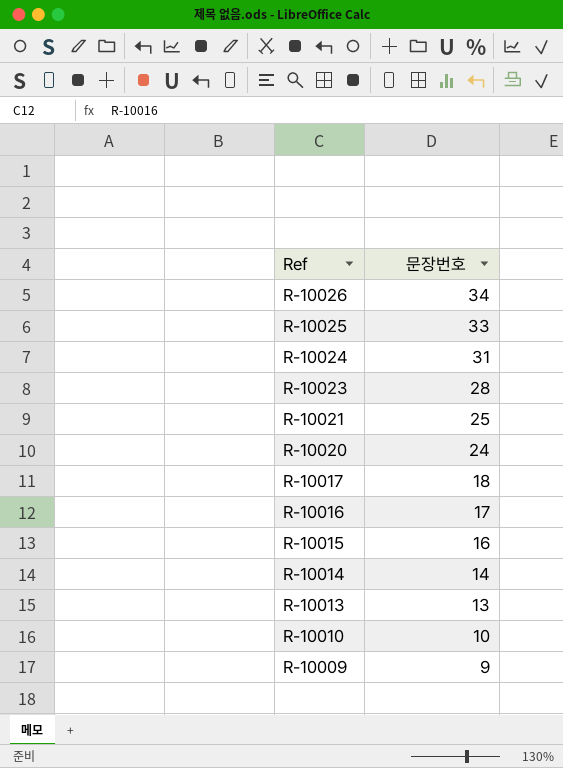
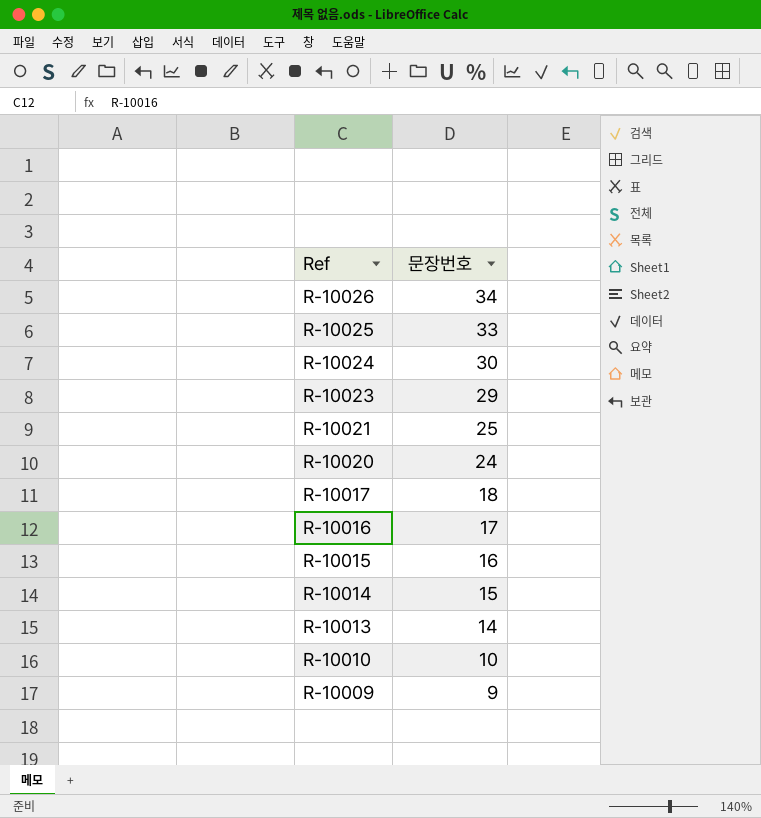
R-10024 | 문장번호: 31 -> 30
R-10023 | 문장번호: 28 -> 29
R-10014 | 문장번호: 14 -> 15
R-10013 | 문장번호: 13 -> 14

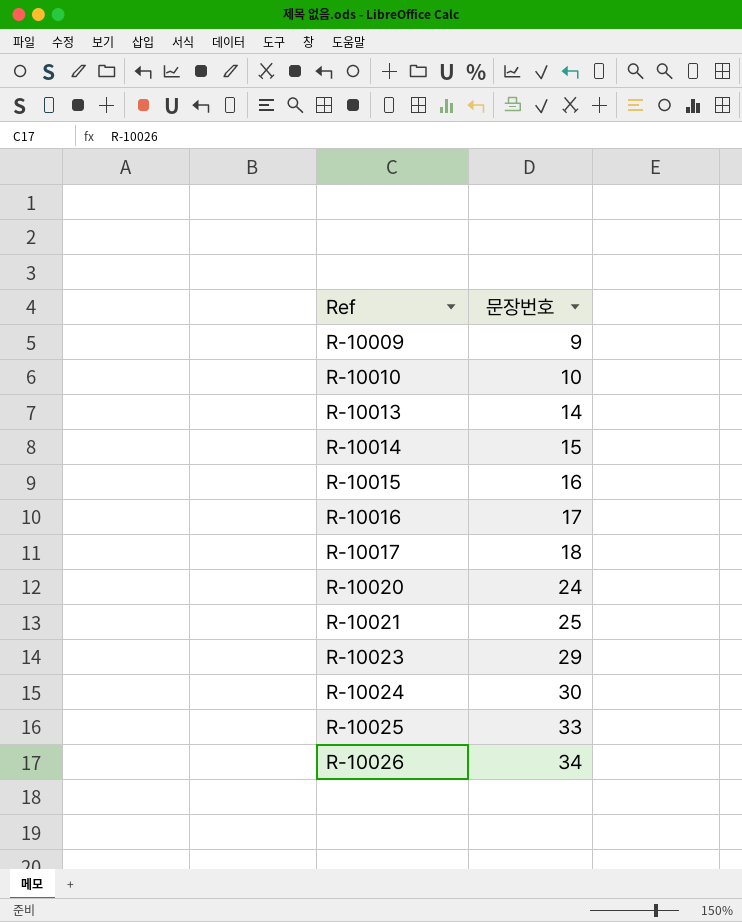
row order: Ref descending -> Ref ascending

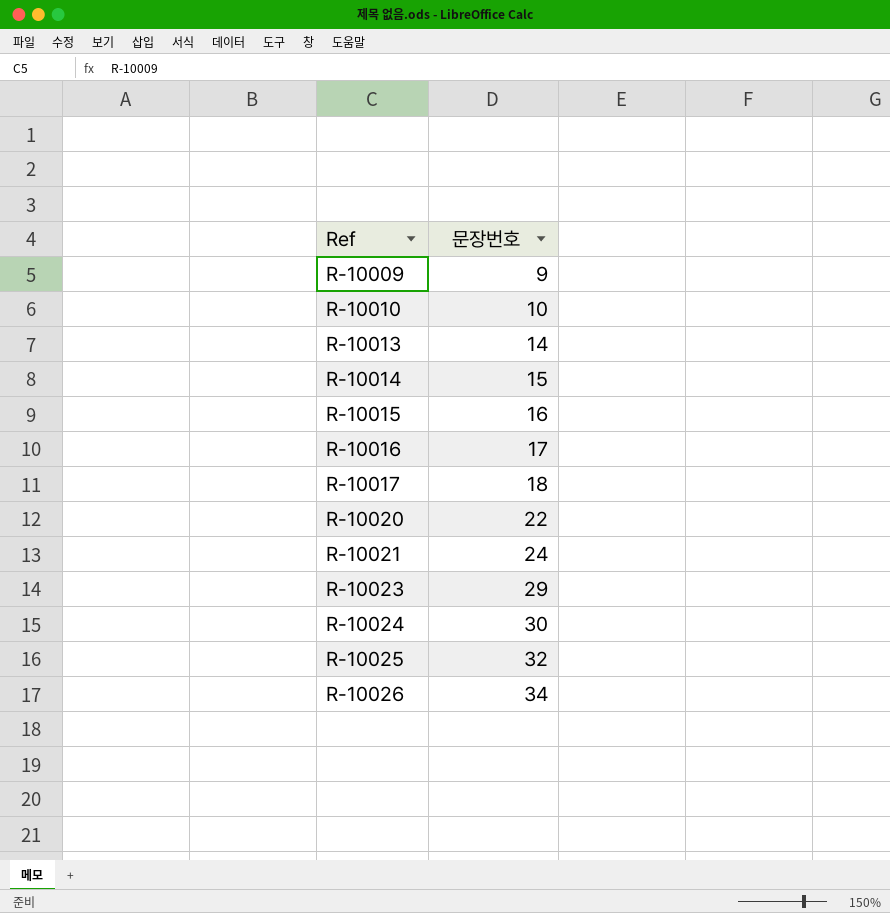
R-10020 | 문장번호: 24 -> 22
R-10021 | 문장번호: 25 -> 24
R-10025 | 문장번호: 33 -> 32

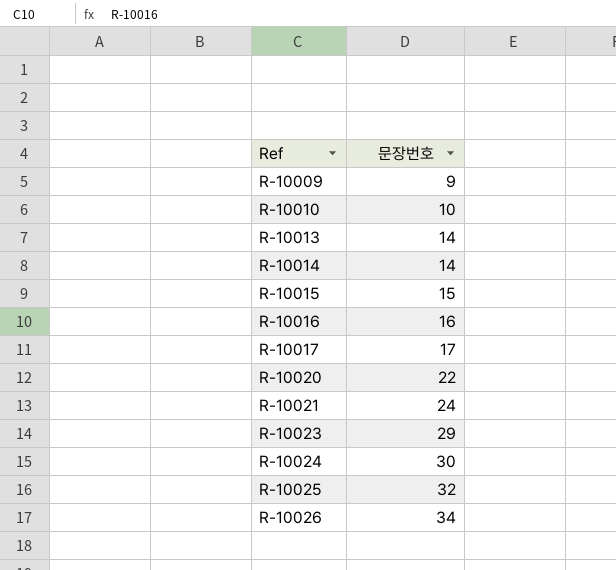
R-10014 | 문장번호: 15 -> 14
R-10015 | 문장번호: 16 -> 15
R-10016 | 문장번호: 17 -> 16
R-10017 | 문장번호: 18 -> 17

